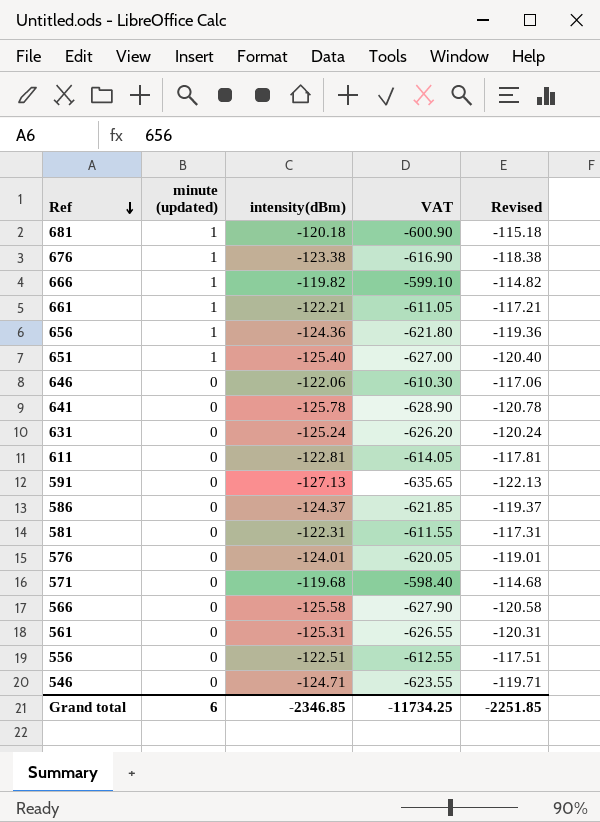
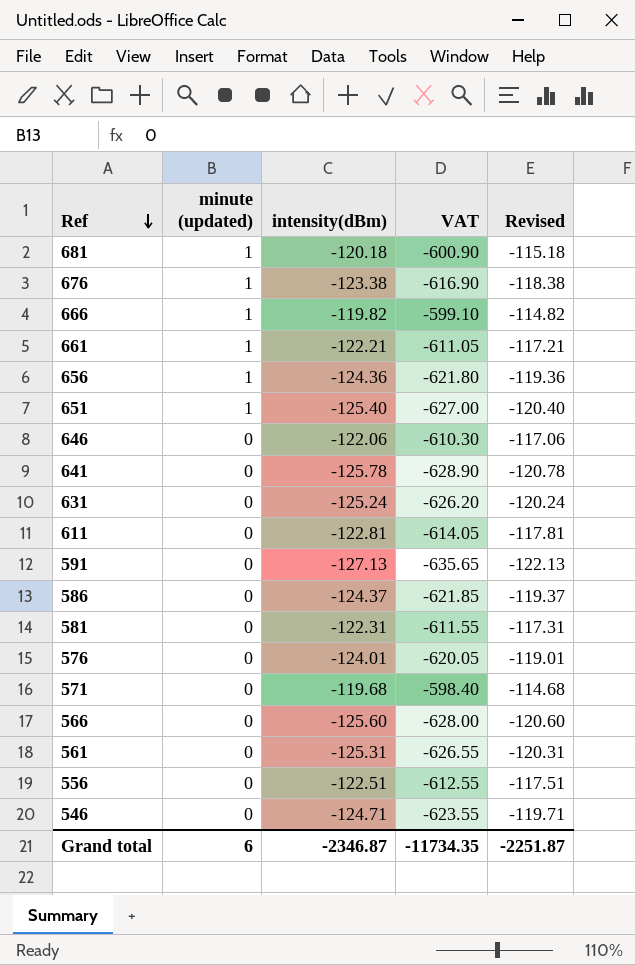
566 | intensity(dBm): -125.58 -> -125.60
566 | VAT: -627.90 -> -628.00
566 | Revised: -120.58 -> -120.60
Grand total | intensity(dBm): -2346.85 -> -2346.87
Grand total | VAT: -11734.25 -> -11734.35
Grand total | Revised: -2251.85 -> -2251.87

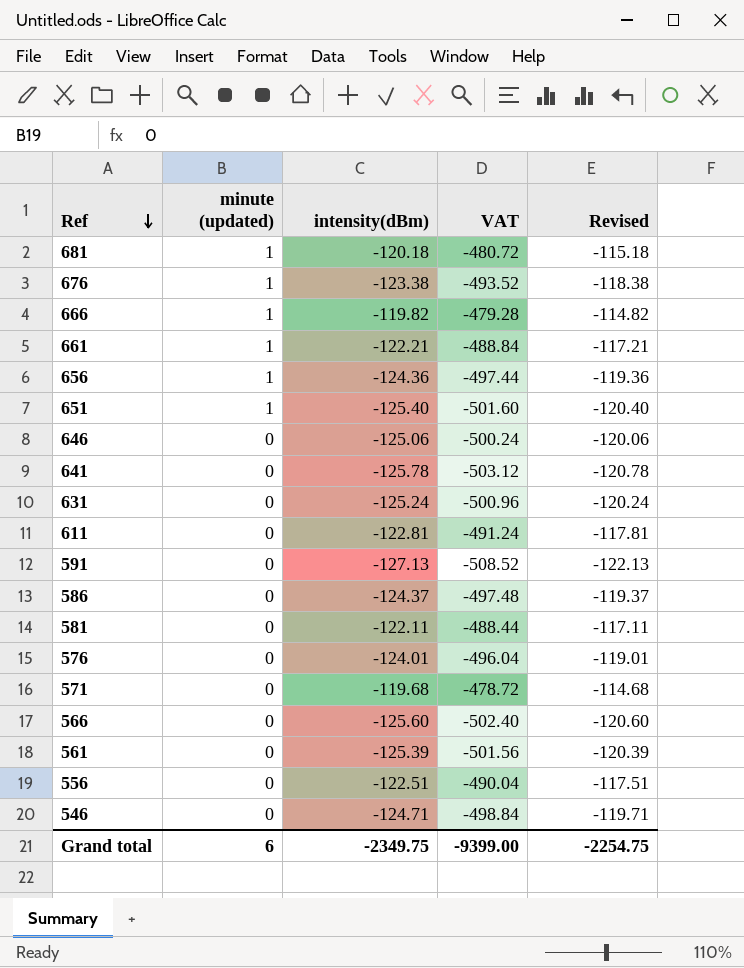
column VAT | formula: [intensity(dBm)] * 5 -> [intensity(dBm)] * 4
646 | intensity(dBm): -122.06 -> -125.06
646 | Revised: -117.06 -> -120.06
581 | intensity(dBm): -122.31 -> -122.11
581 | Revised: -117.31 -> -117.11
561 | intensity(dBm): -125.31 -> -125.39
561 | Revised: -120.31 -> -120.39
Grand total | intensity(dBm): -2346.87 -> -2349.75
Grand total | VAT: -11734.35 -> -9399.00
Grand total | Revised: -2251.87 -> -2254.75

